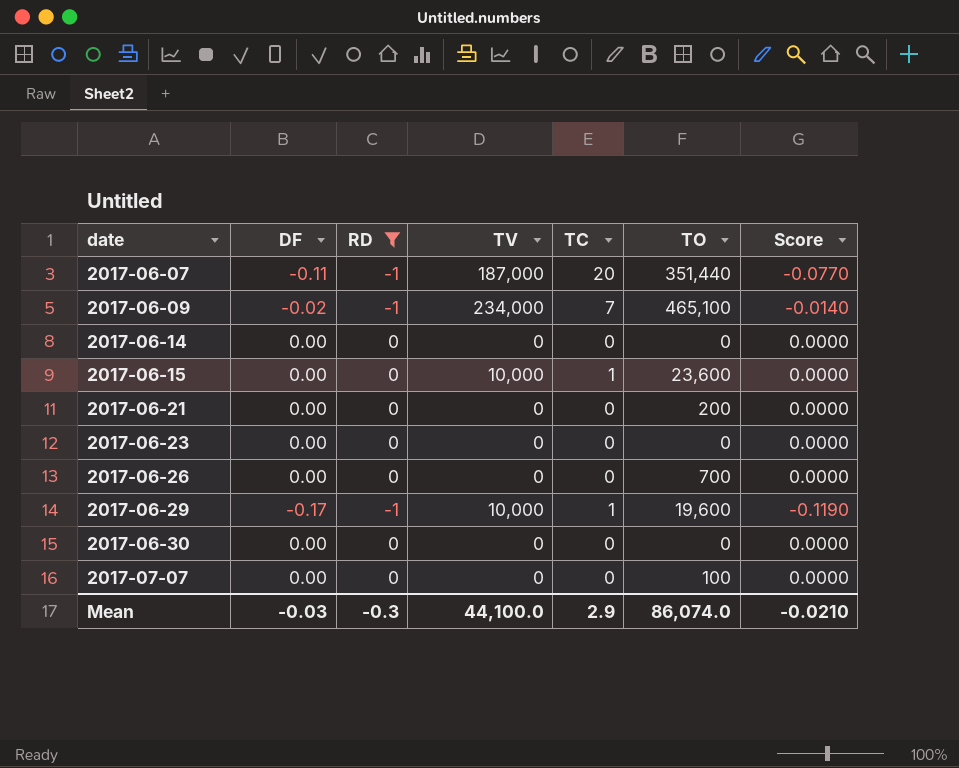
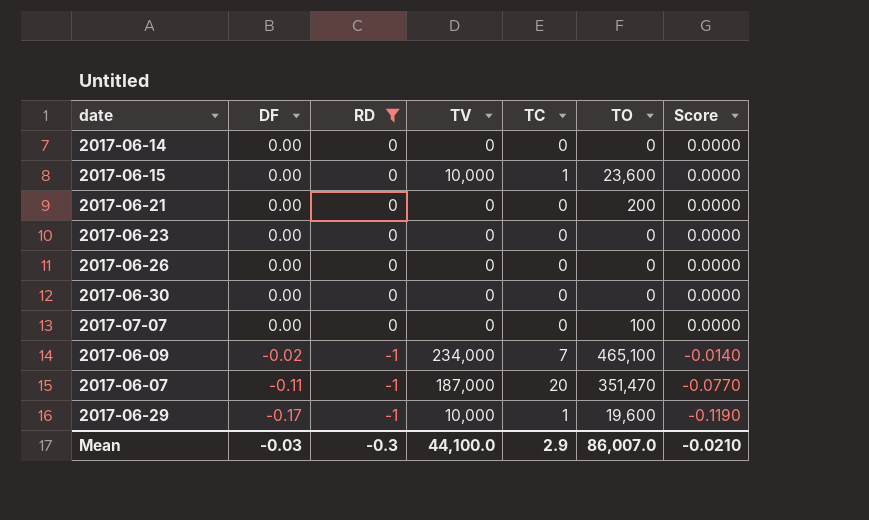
row order: date ascending -> DF descending
2017-06-26 | TO: 700 -> 0
2017-06-07 | TO: 351,440 -> 351,470
Mean | TO: 86,074.0 -> 86,007.0

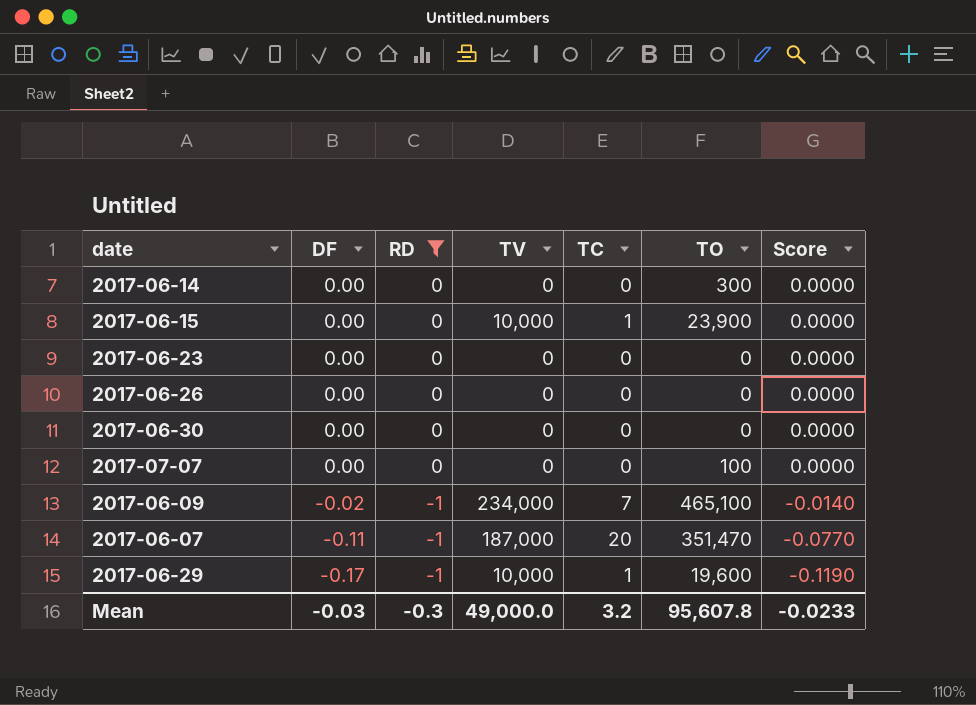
row 2017-06-21: 0.00 | 0 | 0 | 0 | 200 | 0.0000 -> none
2017-06-14 | TO: 0 -> 300
2017-06-15 | TO: 23,600 -> 23,900
Mean | TV: 44,100.0 -> 49,000.0
Mean | TC: 2.9 -> 3.2
Mean | TO: 86,007.0 -> 95,607.8
Mean | Score: -0.0210 -> -0.0233

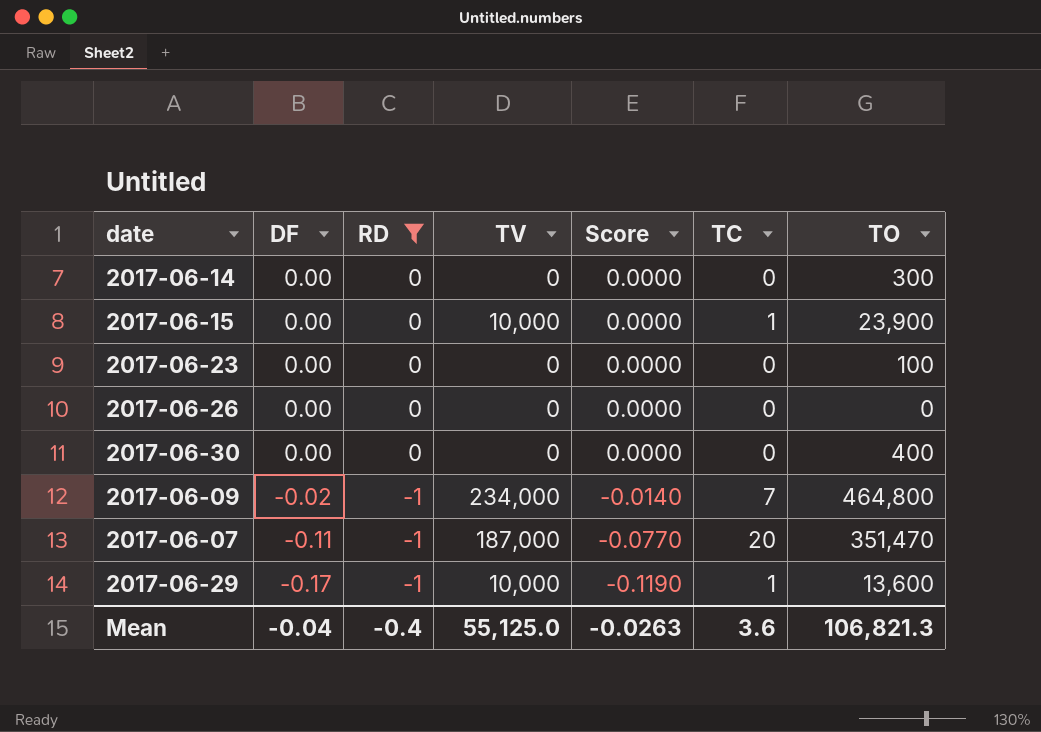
column Score | position: 7 -> 5
row 2017-07-07: 0.00 | 0 | 0 | 0 | 100 | 0.0000 -> none
2017-06-23 | TO: 0 -> 100
2017-06-30 | TO: 0 -> 400
2017-06-09 | TO: 465,100 -> 464,800
2017-06-29 | TO: 19,600 -> 13,600
Mean | DF: -0.03 -> -0.04
Mean | RD: -0.3 -> -0.4
Mean | TV: 49,000.0 -> 55,125.0
Mean | Score: -0.0233 -> -0.0263
Mean | TC: 3.2 -> 3.6
Mean | TO: 95,607.8 -> 106,821.3

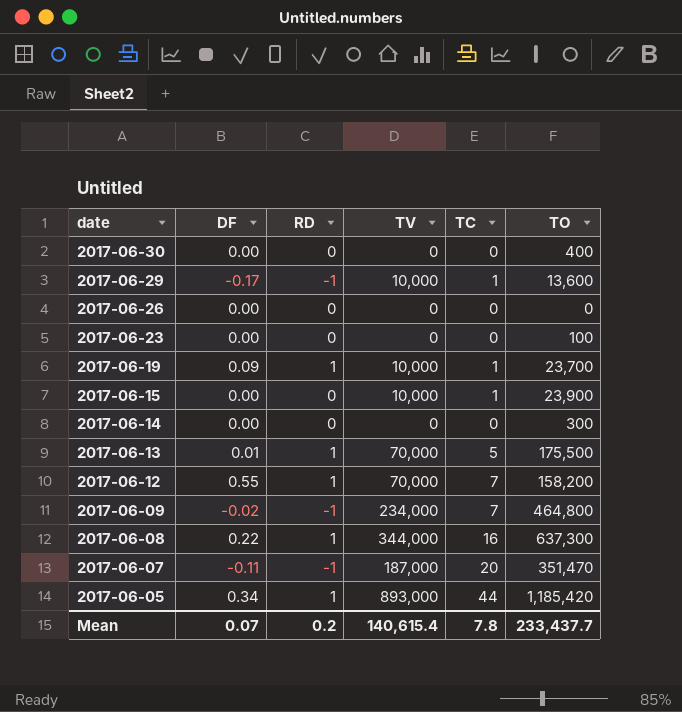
filter: RD != 1 -> none
row order: DF descending -> date descending
column Score | formula: [DF] * 0.7 -> none
Mean | DF: -0.04 -> 0.07
Mean | RD: -0.4 -> 0.2
Mean | TV: 55,125.0 -> 140,615.4
Mean | TC: 3.6 -> 7.8
Mean | TO: 106,821.3 -> 233,437.7

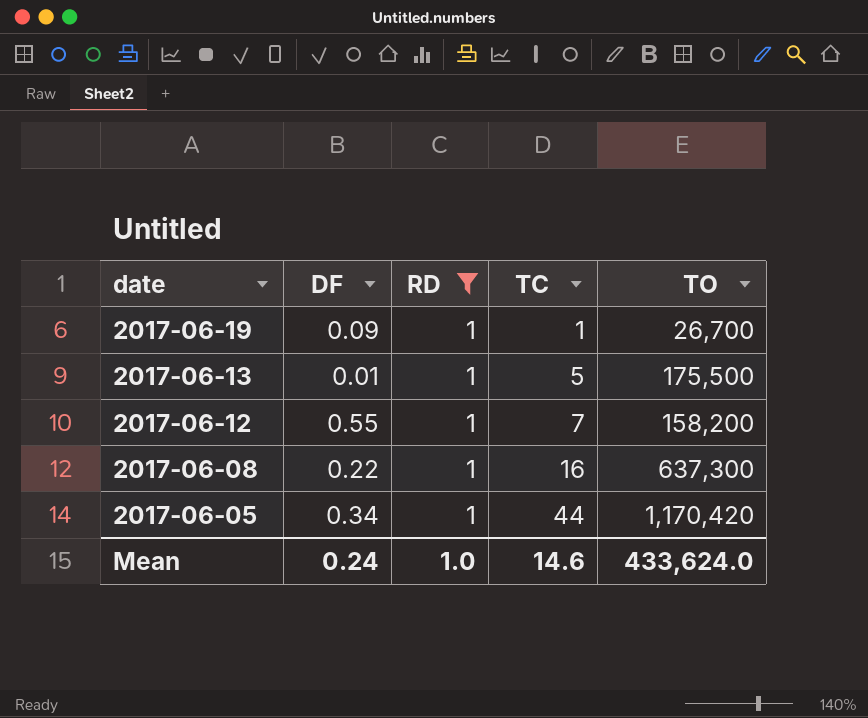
filter: none -> RD = 1
column TV | position: 4 -> none
2017-06-19 | TO: 23,700 -> 26,700
2017-06-05 | TO: 1,185,420 -> 1,170,420
Mean | DF: 0.07 -> 0.24
Mean | RD: 0.2 -> 1.0
Mean | TC: 7.8 -> 14.6
Mean | TO: 233,437.7 -> 433,624.0

